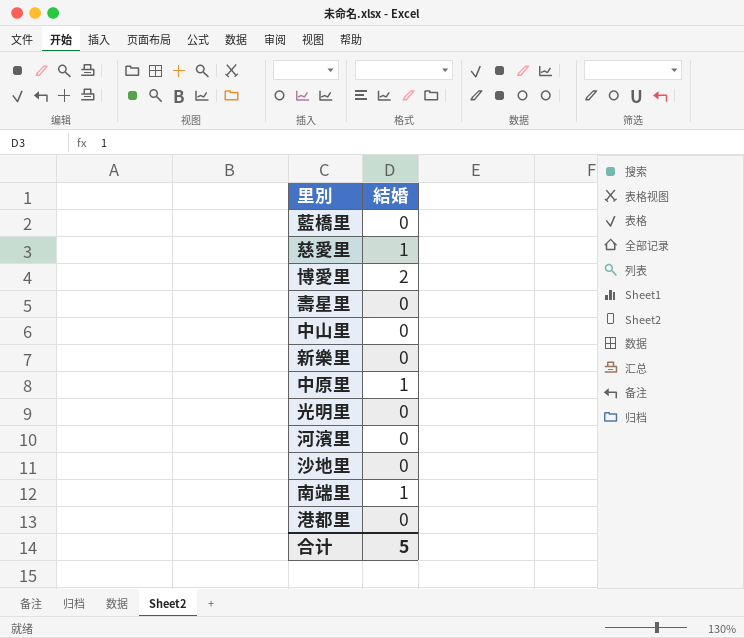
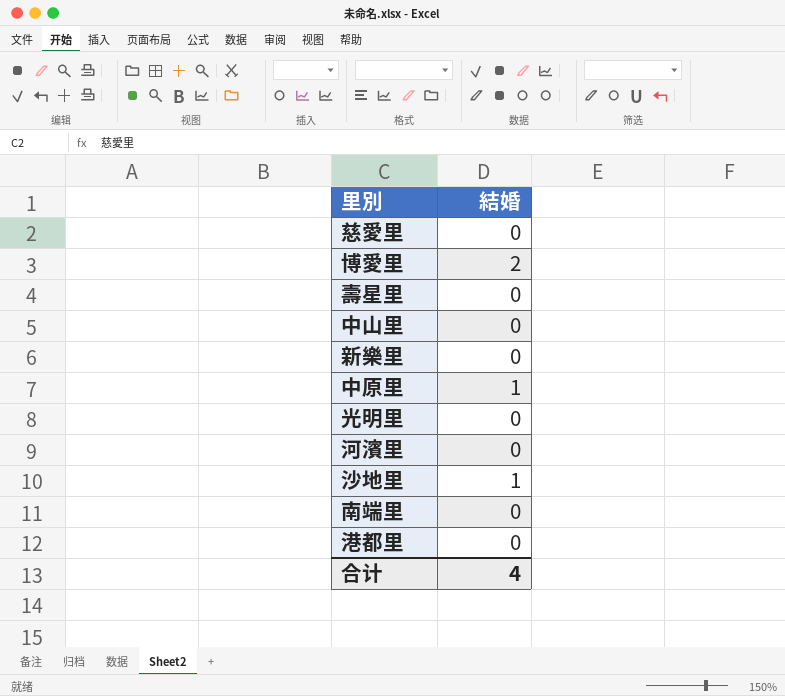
row 藍橋里: 0 -> none
慈愛里 | 結婚: 1 -> 0
沙地里 | 結婚: 0 -> 1
南端里 | 結婚: 1 -> 0
合计 | 結婚: 5 -> 4

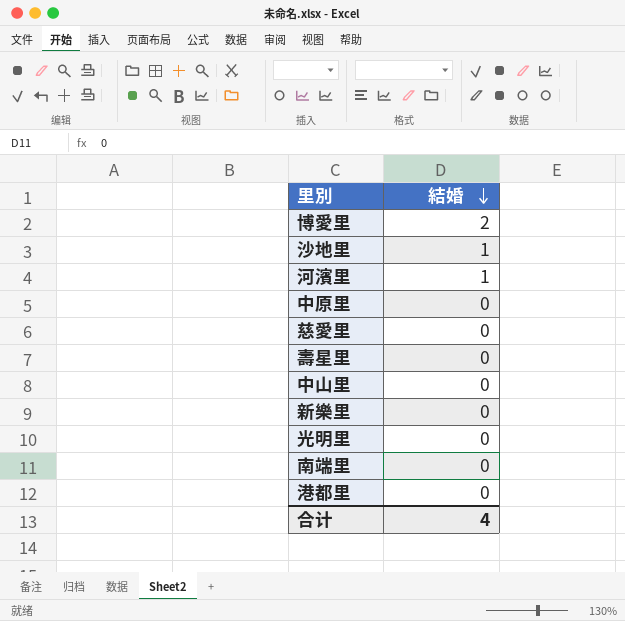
row order: none -> 結婚 descending
河濱里 | 結婚: 0 -> 1
中原里 | 結婚: 1 -> 0

